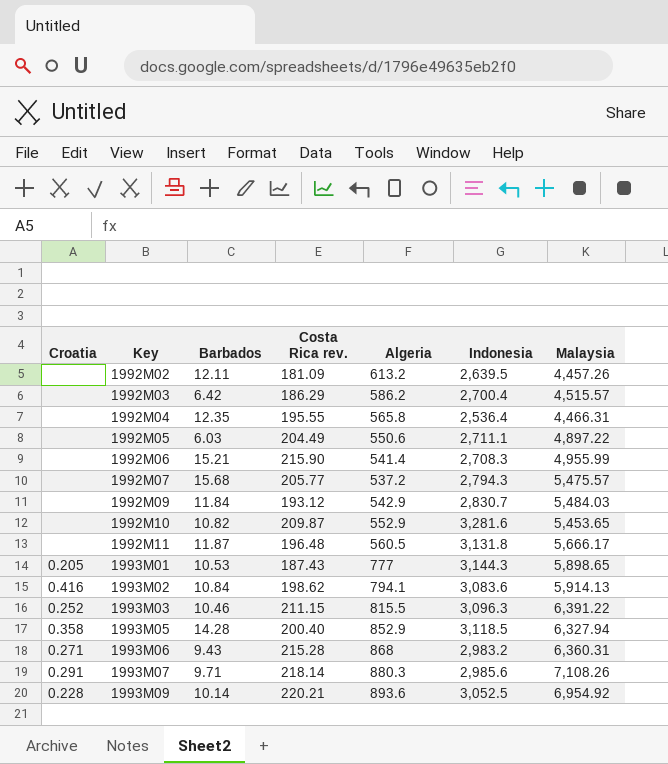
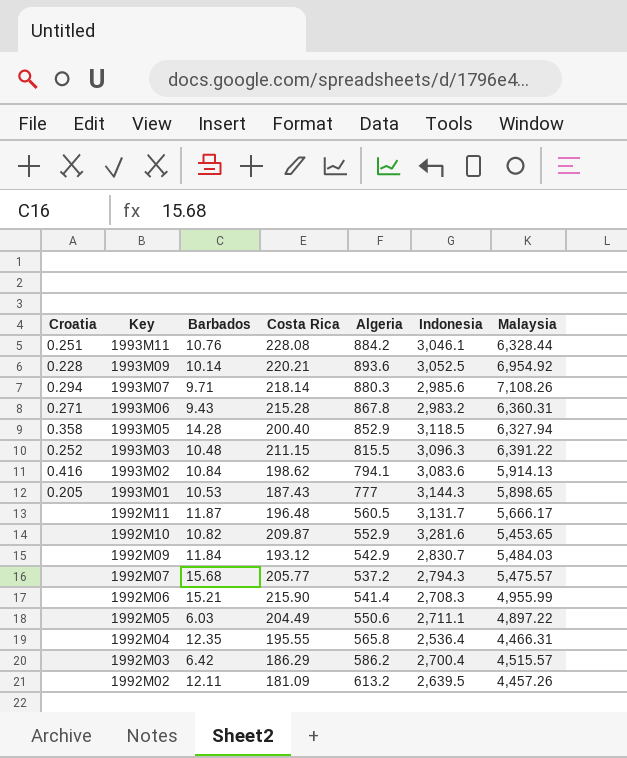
row order: Key ascending -> Key descending
column name: Costa Rica rev. -> Costa Rica
row 1993M11: none -> 0.251 | 10.76 | 228.08 | 884.2 | 3,046.1 | 6,328.44
1993M07 | Croatia: 0.291 -> 0.294
1993M06 | Algeria: 868 -> 867.8
1993M03 | Barbados: 10.46 -> 10.48
1992M11 | Indonesia: 3,131.8 -> 3,131.7

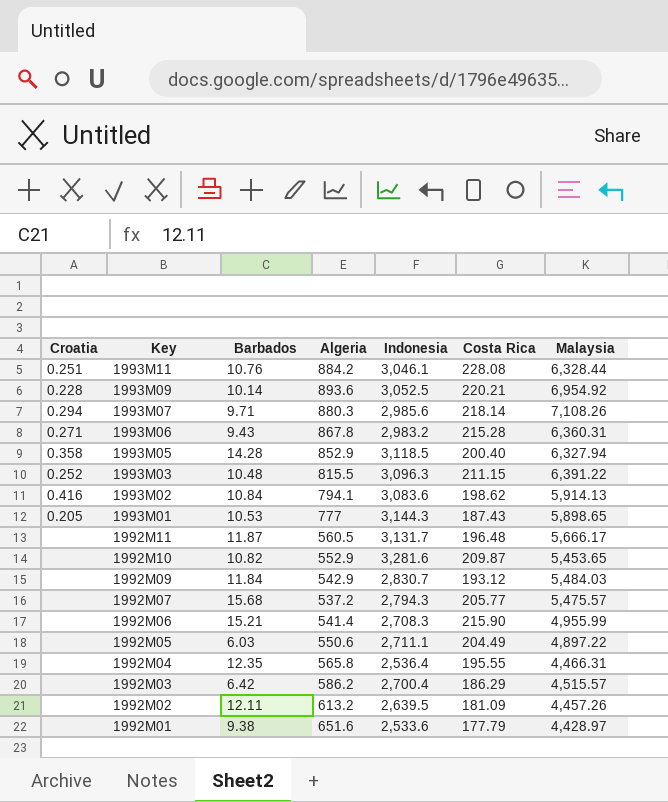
column Costa Rica | position: 4 -> 6
row 1992M01: none -> none | 9.38 | 651.6 | 2,533.6 | 177.79 | 4,428.97

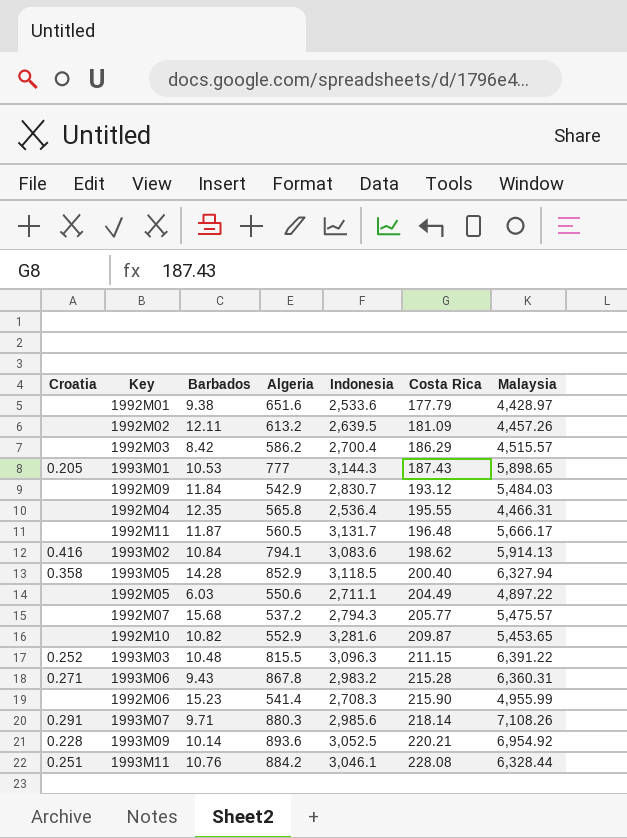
row order: Key descending -> Costa Rica ascending
1992M03 | Barbados: 6.42 -> 8.42
1992M06 | Barbados: 15.21 -> 15.23
1993M07 | Croatia: 0.294 -> 0.291

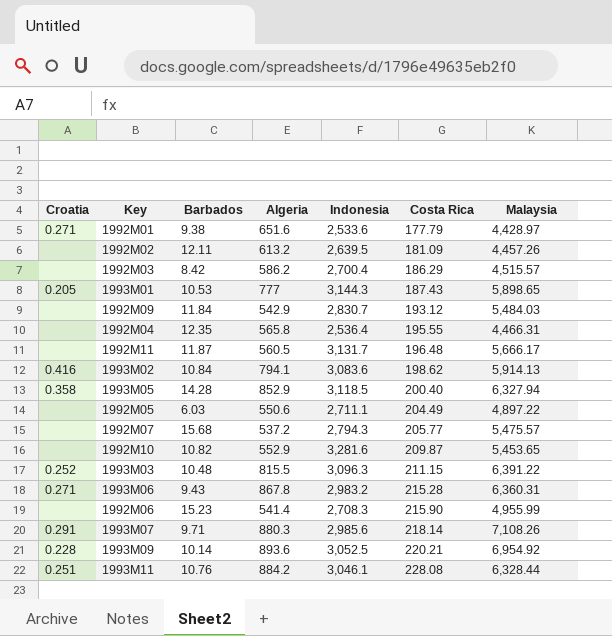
1992M01 | Croatia: none -> 0.271

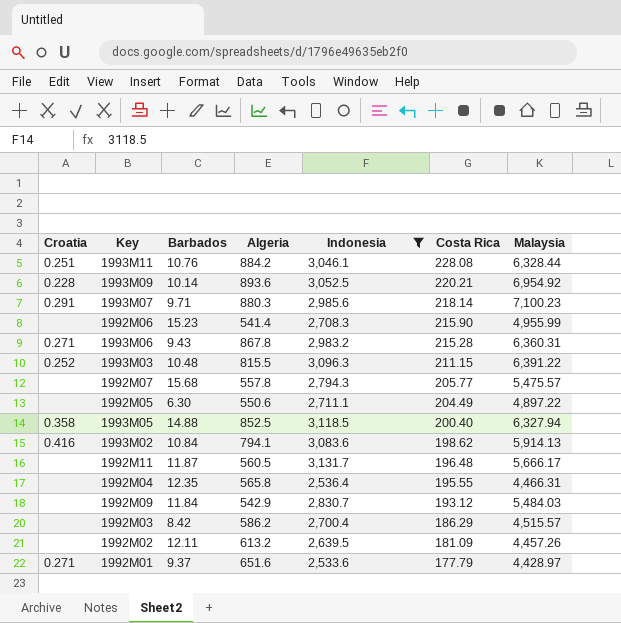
filter: none -> Indonesia <= 3,131.7
row order: Costa Rica ascending -> Costa Rica descending
1993M07 | Malaysia: 7,108.26 -> 7,100.23
1992M07 | Algeria: 537.2 -> 557.8
1992M05 | Barbados: 6.03 -> 6.30
1993M05 | Barbados: 14.28 -> 14.88
1993M05 | Algeria: 852.9 -> 852.5
1992M01 | Barbados: 9.38 -> 9.37

